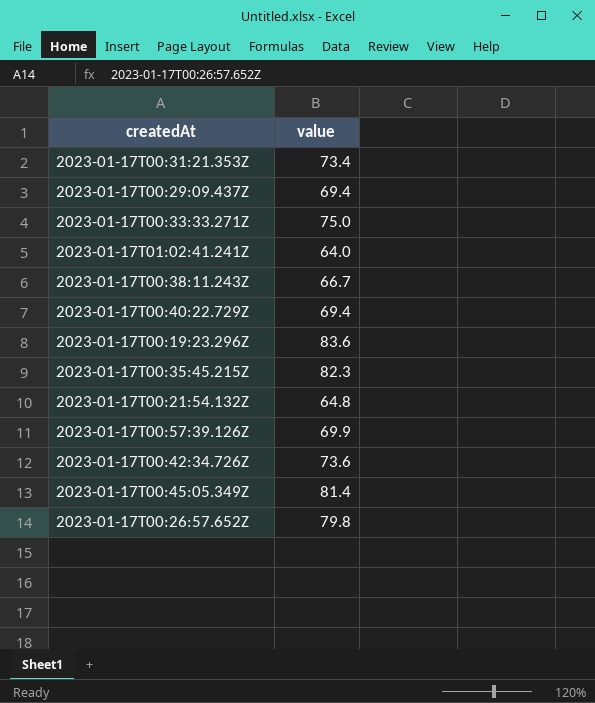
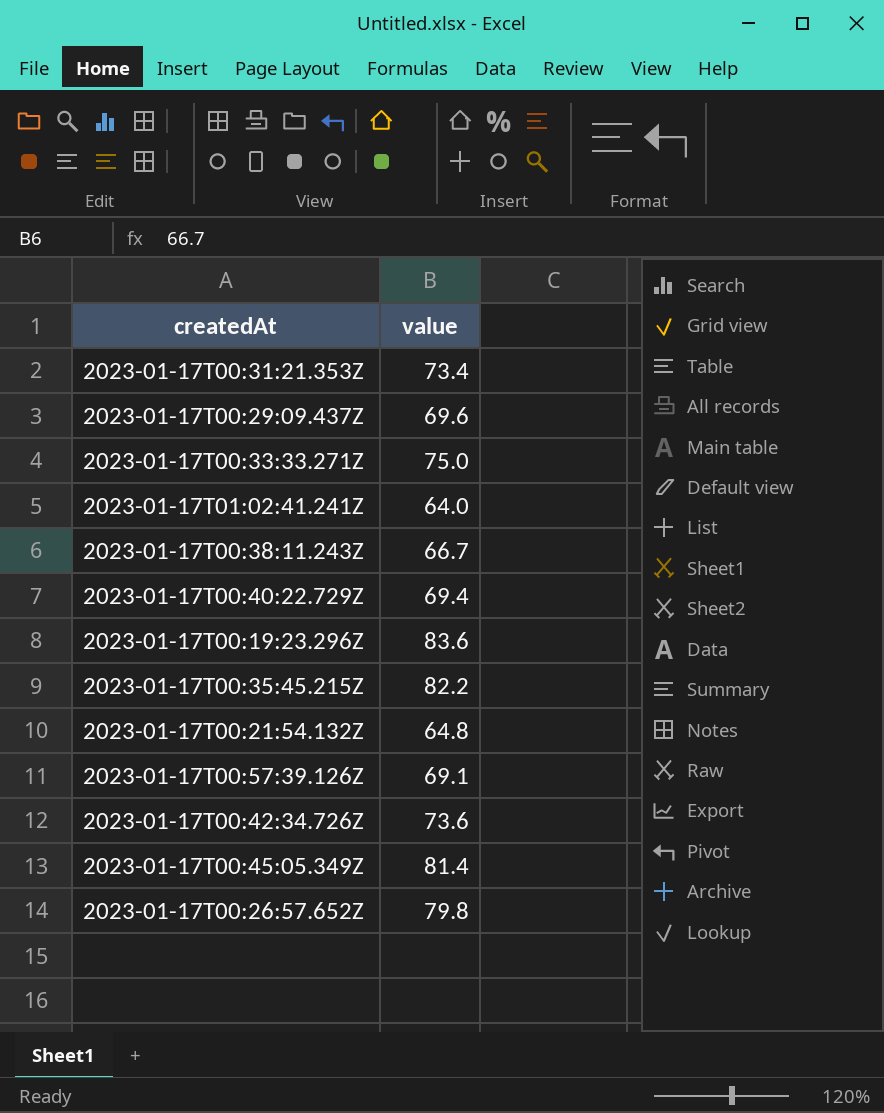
2023-01-17T00:29:09.437Z | value: 69.4 -> 69.6
2023-01-17T00:35:45.215Z | value: 82.3 -> 82.2
2023-01-17T00:57:39.126Z | value: 69.9 -> 69.1

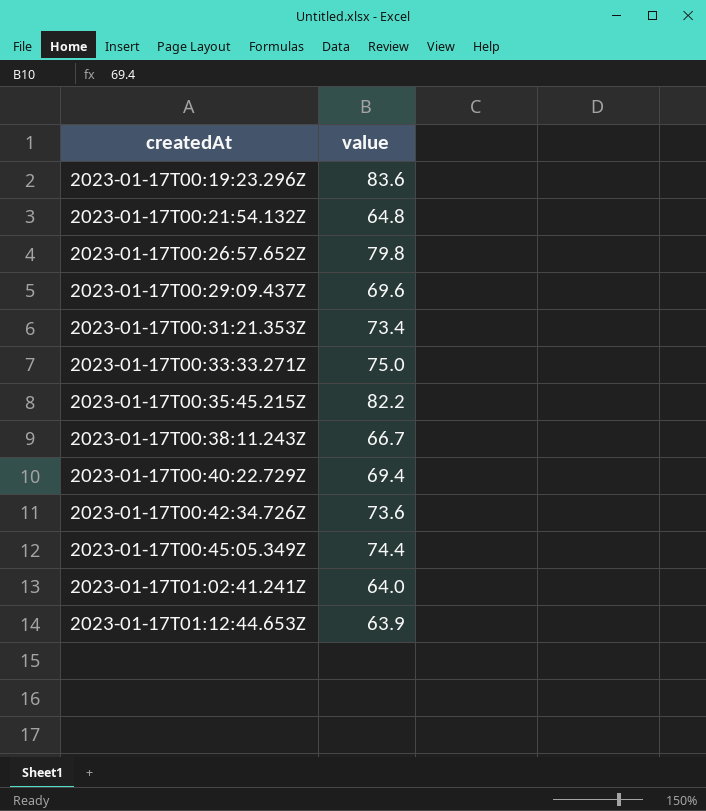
row order: none -> createdAt ascending
row 2023-01-17T00:57:39.126Z: 69.1 -> none
2023-01-17T00:45:05.349Z | value: 81.4 -> 74.4
row 2023-01-17T01:12:44.653Z: none -> 63.9

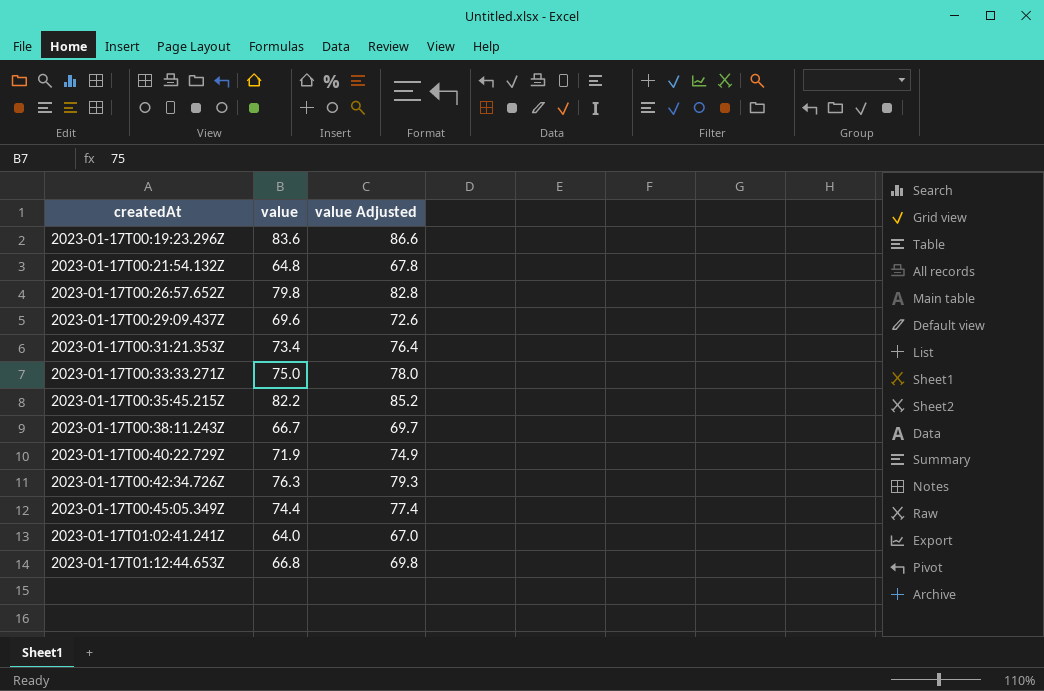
column value Adjusted | formula: none -> [value] + 3
2023-01-17T00:40:22.729Z | value: 69.4 -> 71.9
2023-01-17T00:42:34.726Z | value: 73.6 -> 76.3
2023-01-17T01:12:44.653Z | value: 63.9 -> 66.8

